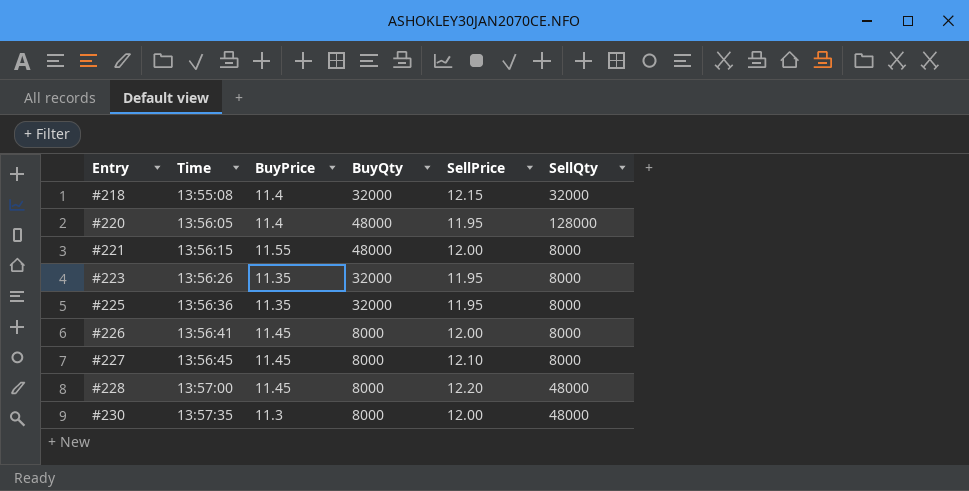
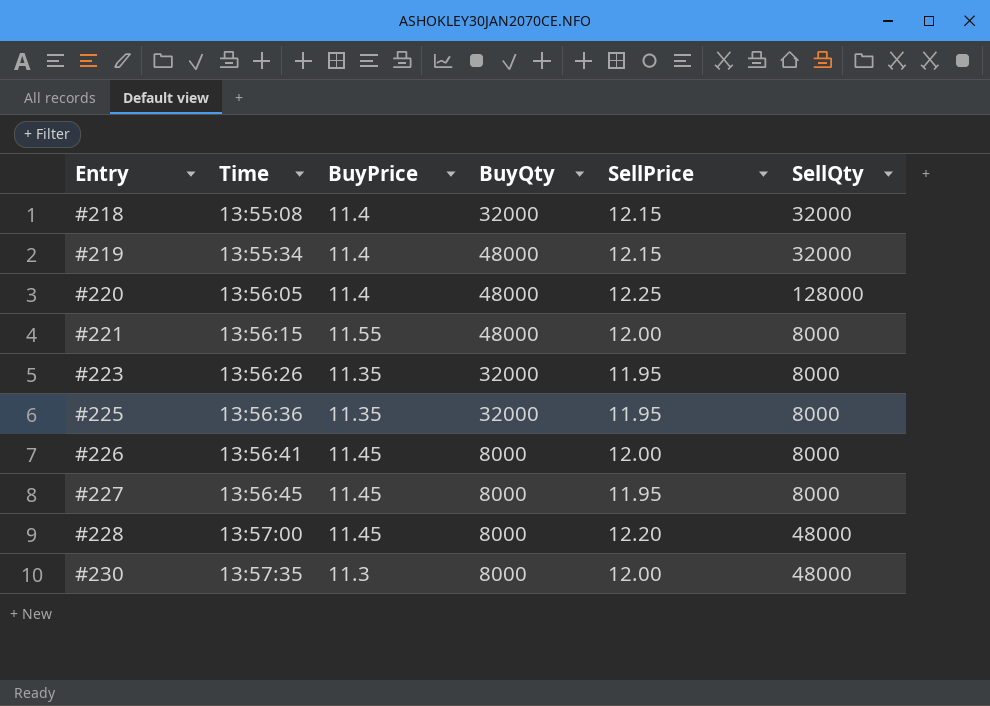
row #219: none -> 13:55:34 | 11.4 | 48000 | 12.15 | 32000
#220 | SellPrice: 11.95 -> 12.25
#227 | SellPrice: 12.10 -> 11.95

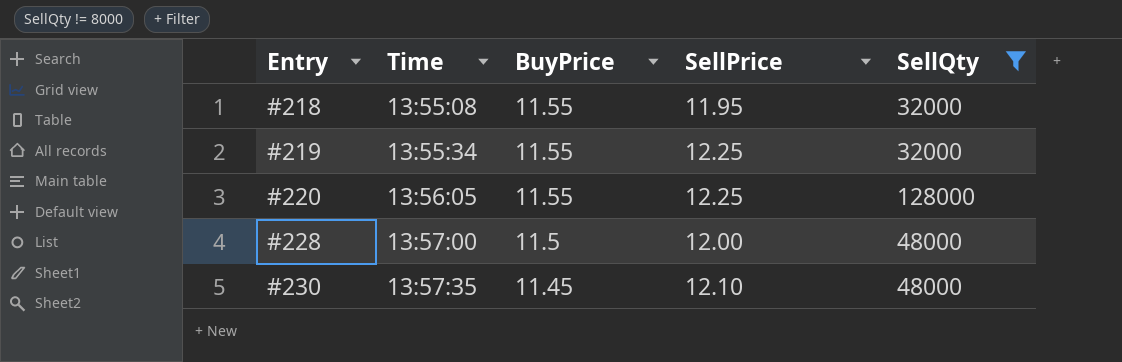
filter: none -> SellQty != 8000
column BuyQty | position: 4 -> none
#218 | BuyPrice: 11.4 -> 11.55
#218 | SellPrice: 12.15 -> 11.95
#219 | BuyPrice: 11.4 -> 11.55
#219 | SellPrice: 12.15 -> 12.25
#220 | BuyPrice: 11.4 -> 11.55
#228 | BuyPrice: 11.45 -> 11.5
#228 | SellPrice: 12.20 -> 12.00
#230 | BuyPrice: 11.3 -> 11.45
#230 | SellPrice: 12.00 -> 12.10

